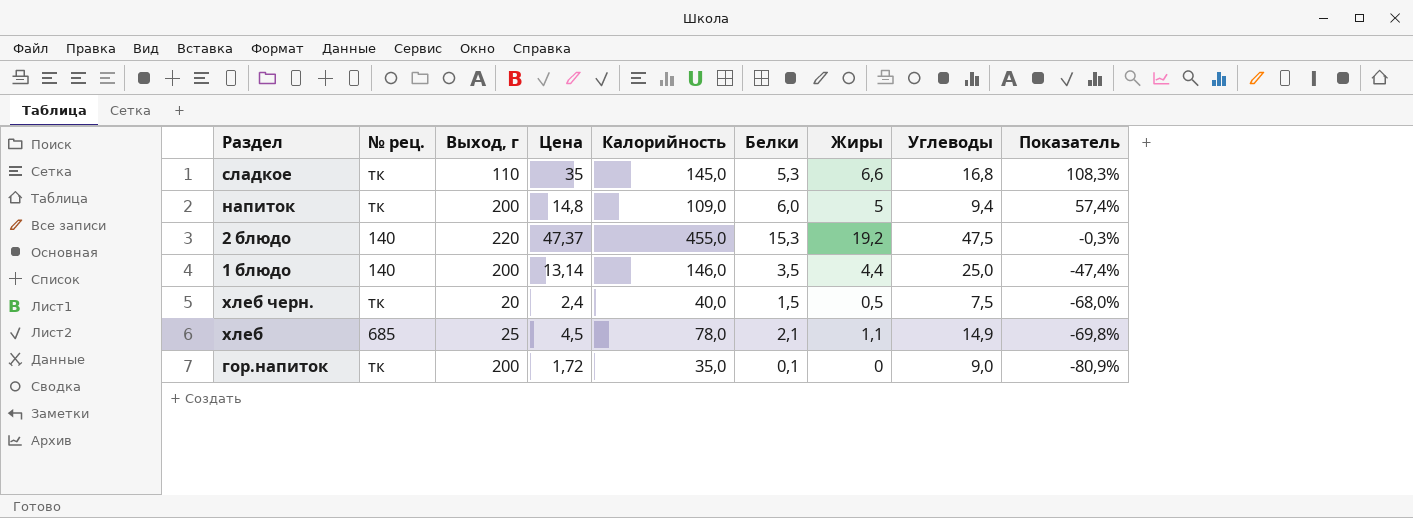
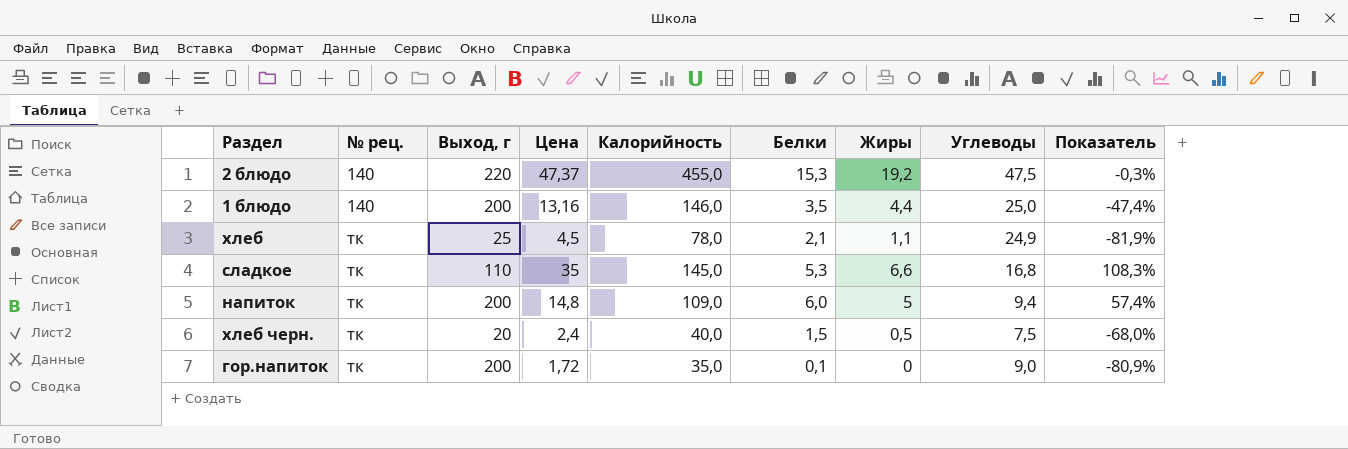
row order: Показатель descending -> № рец. ascending
1 блюдо | Цена: 13,14 -> 13,16
хлеб | № рец.: 685 -> тк
хлеб | Углеводы: 14,9 -> 24,9
хлеб | Показатель: -69,8% -> -81,9%

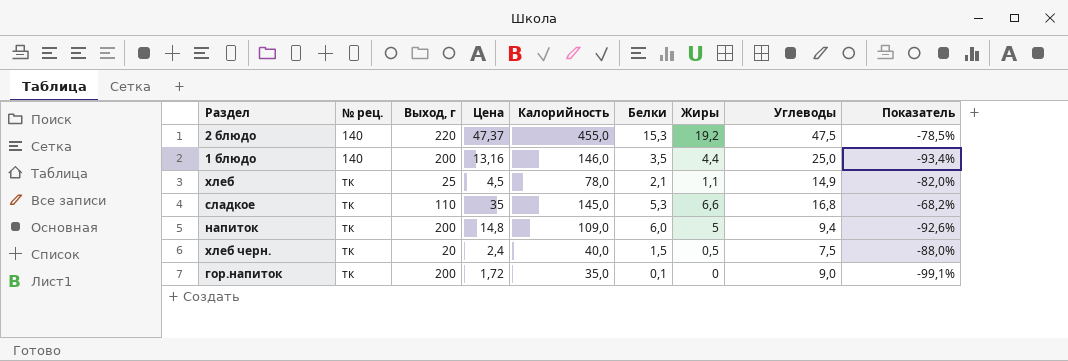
column Показатель | formula: ([Цена] - [Углеводы]) / [Углеводы] -> ([Цена] - [Выход, г]) / [Выход, г]
хлеб | Углеводы: 24,9 -> 14,9

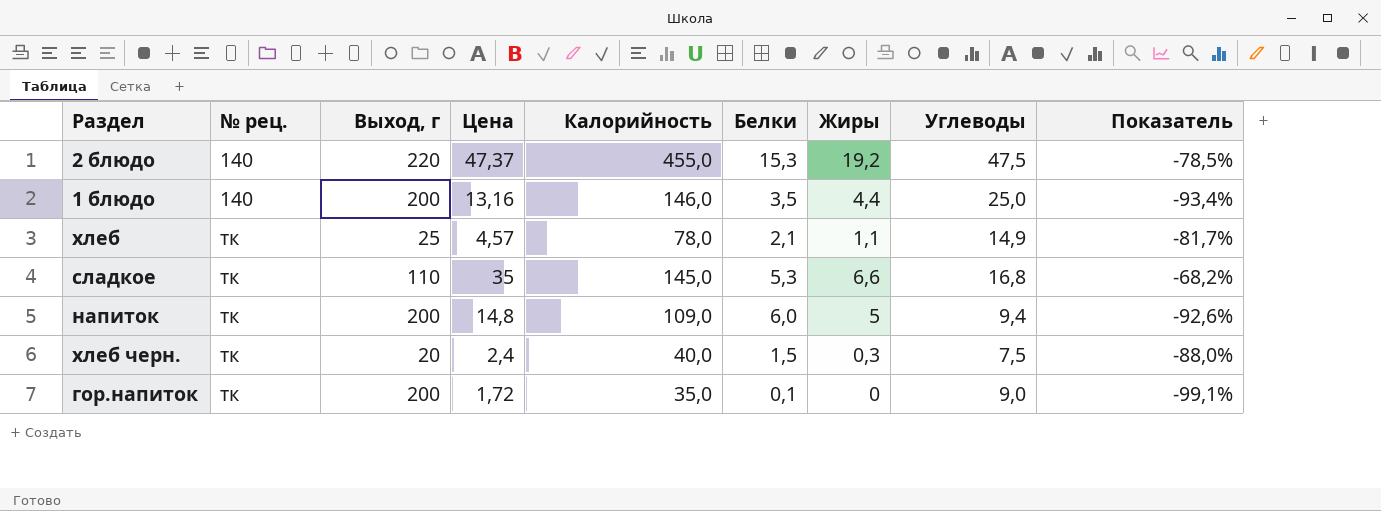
хлеб | Цена: 4,5 -> 4,57
хлеб | Показатель: -82,0% -> -81,7%
хлеб черн. | Жиры: 0,5 -> 0,3

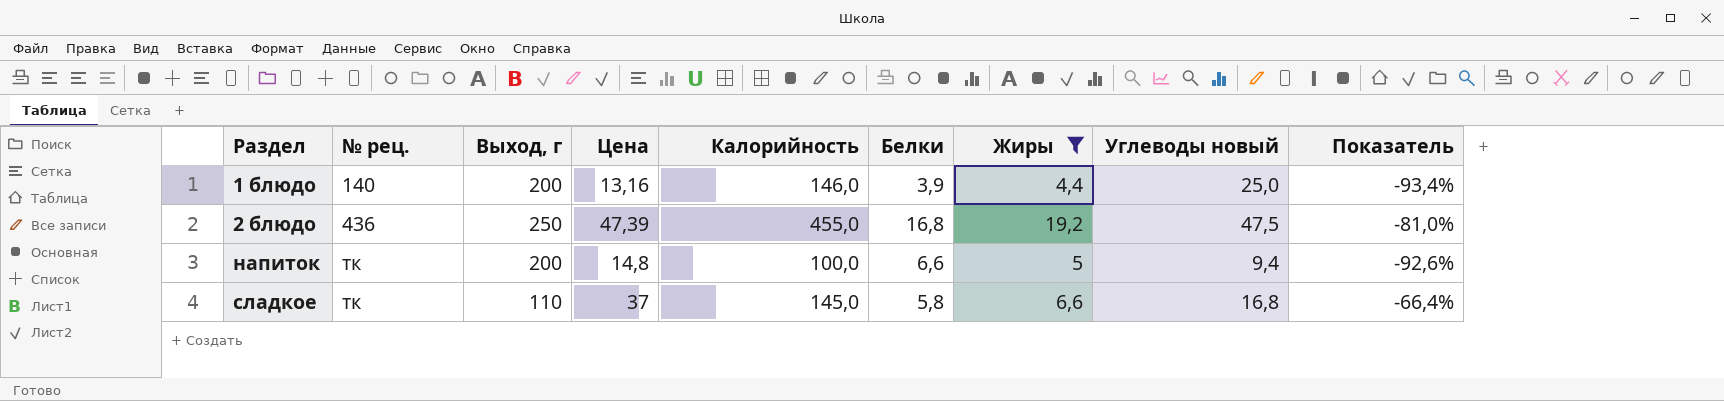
filter: none -> Жиры >= 4,4
row order: № рец. ascending -> Раздел ascending
column name: Углеводы -> Углеводы новый
1 блюдо | Белки: 3,5 -> 3,9
2 блюдо | № рец.: 140 -> 436
2 блюдо | Выход, г: 220 -> 250
2 блюдо | Цена: 47,37 -> 47,39
2 блюдо | Белки: 15,3 -> 16,8
2 блюдо | Показатель: -78,5% -> -81,0%
напиток | Калорийность: 109,0 -> 100,0
напиток | Белки: 6,0 -> 6,6
сладкое | Цена: 35 -> 37
сладкое | Белки: 5,3 -> 5,8
сладкое | Показатель: -68,2% -> -66,4%

